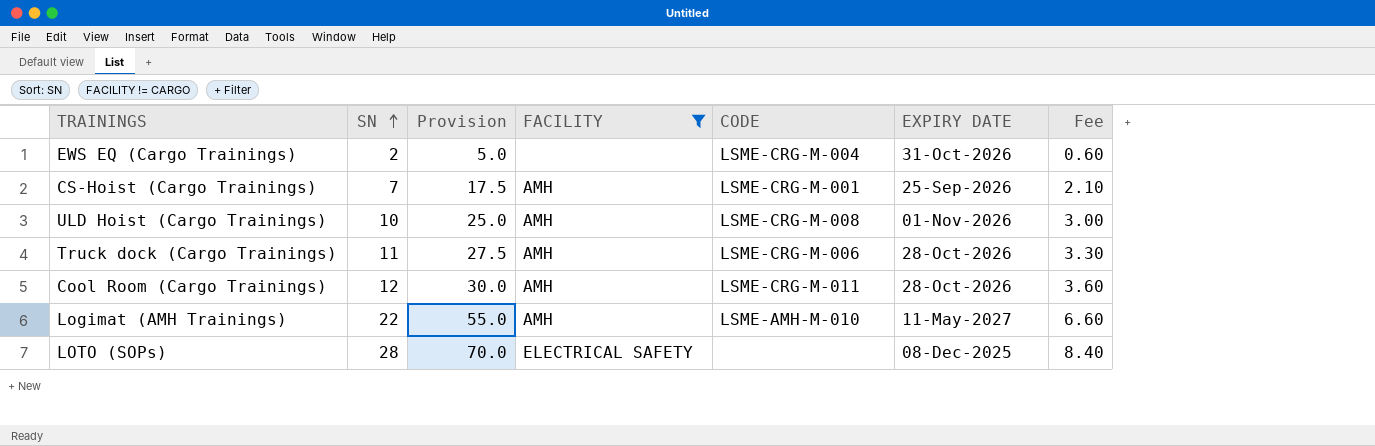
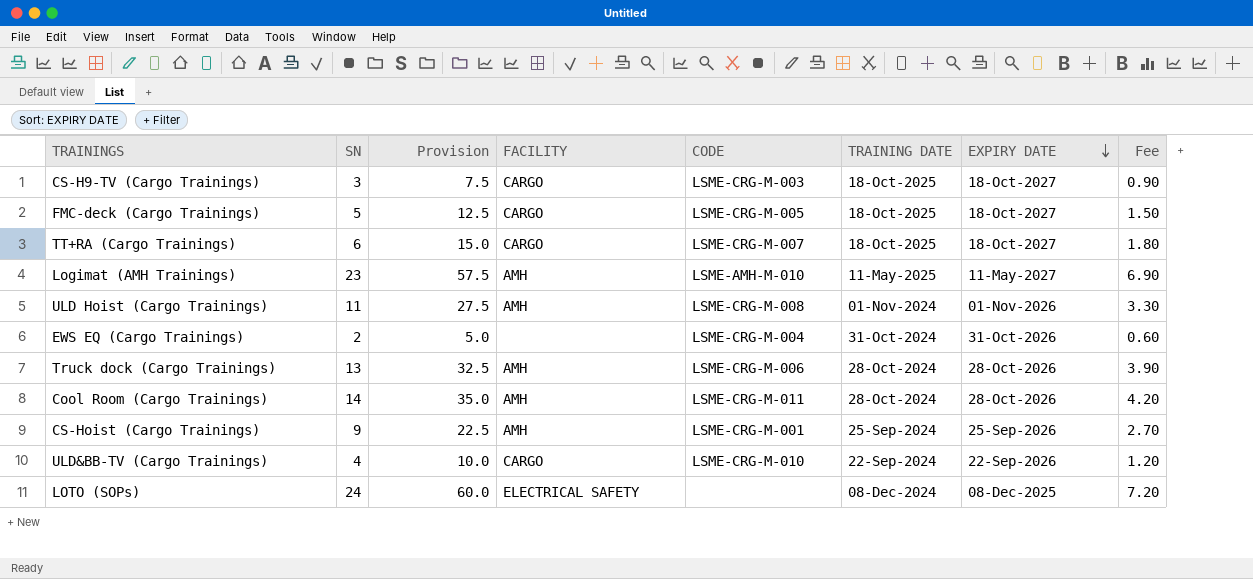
filter: FACILITY != CARGO -> none
row order: SN ascending -> EXPIRY DATE descending
column TRAINING DATE | position: none -> 6
Logimat (AMH Trainings) | SN: 22 -> 23
Logimat (AMH Trainings) | Provision: 55.0 -> 57.5
Logimat (AMH Trainings) | Fee: 6.60 -> 6.90
ULD Hoist (Cargo Trainings) | SN: 10 -> 11
ULD Hoist (Cargo Trainings) | Provision: 25.0 -> 27.5
ULD Hoist (Cargo Trainings) | Fee: 3.00 -> 3.30
Truck dock (Cargo Trainings) | SN: 11 -> 13
Truck dock (Cargo Trainings) | Provision: 27.5 -> 32.5
Truck dock (Cargo Trainings) | Fee: 3.30 -> 3.90
Cool Room (Cargo Trainings) | SN: 12 -> 14
Cool Room (Cargo Trainings) | Provision: 30.0 -> 35.0
Cool Room (Cargo Trainings) | Fee: 3.60 -> 4.20
CS-Hoist (Cargo Trainings) | SN: 7 -> 9
CS-Hoist (Cargo Trainings) | Provision: 17.5 -> 22.5
CS-Hoist (Cargo Trainings) | Fee: 2.10 -> 2.70
LOTO (SOPs) | SN: 28 -> 24
LOTO (SOPs) | Provision: 70.0 -> 60.0
LOTO (SOPs) | Fee: 8.40 -> 7.20

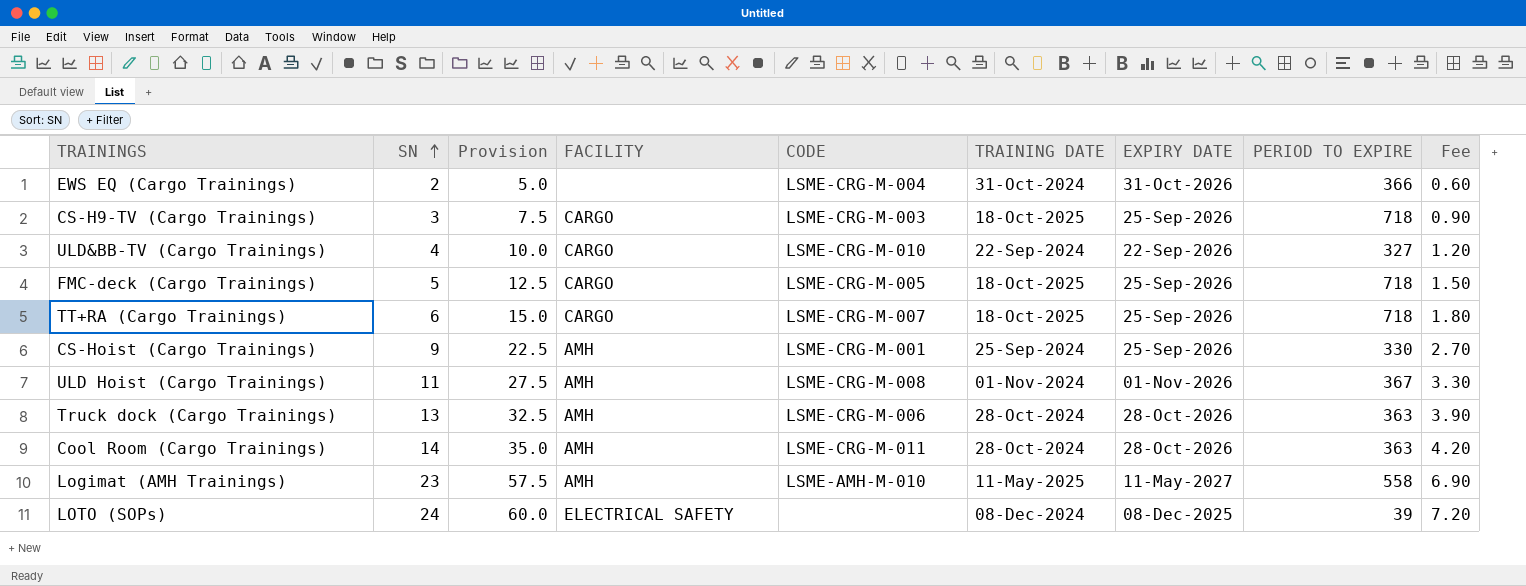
row order: EXPIRY DATE descending -> SN ascending
column PERIOD TO EXPIRE | position: none -> 8
CS-H9-TV (Cargo Trainings) | EXPIRY DATE: 18-Oct-2027 -> 25-Sep-2026
FMC-deck (Cargo Trainings) | EXPIRY DATE: 18-Oct-2027 -> 25-Sep-2026
TT+RA (Cargo Trainings) | EXPIRY DATE: 18-Oct-2027 -> 25-Sep-2026

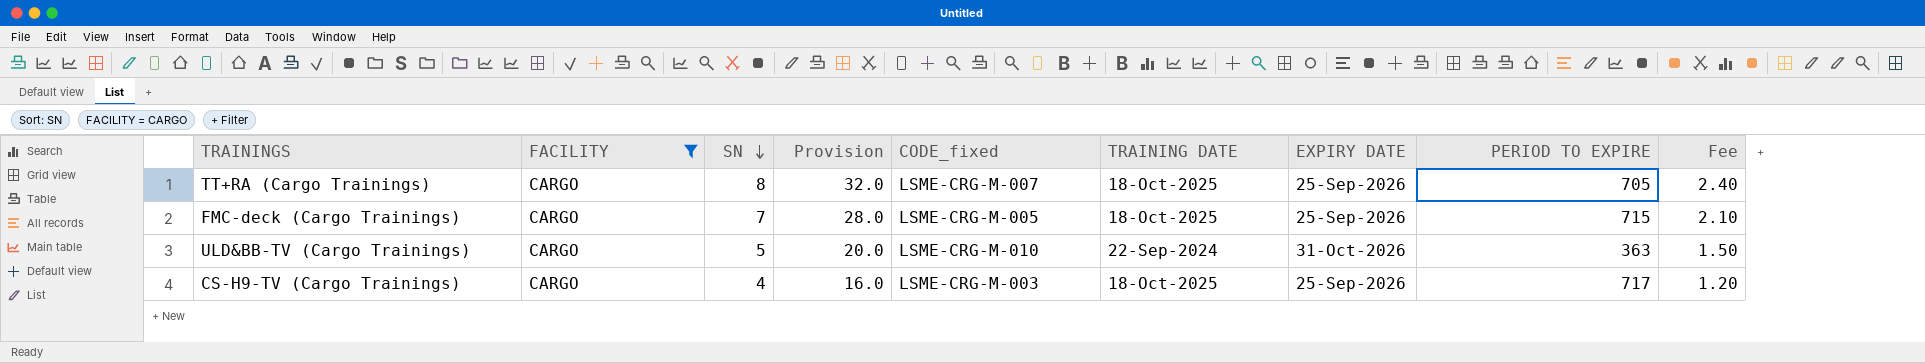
filter: none -> FACILITY = CARGO
row order: SN ascending -> SN descending
column FACILITY | position: 4 -> 2
column Provision | formula: [SN] * 2.5 -> [SN] * 4
column name: CODE -> CODE_fixed
TT+RA (Cargo Trainings) | SN: 6 -> 8
TT+RA (Cargo Trainings) | PERIOD TO EXPIRE: 718 -> 705
TT+RA (Cargo Trainings) | Fee: 1.80 -> 2.40
FMC-deck (Cargo Trainings) | SN: 5 -> 7
FMC-deck (Cargo Trainings) | PERIOD TO EXPIRE: 718 -> 715
FMC-deck (Cargo Trainings) | Fee: 1.50 -> 2.10
ULD&BB-TV (Cargo Trainings) | SN: 4 -> 5
ULD&BB-TV (Cargo Trainings) | EXPIRY DATE: 22-Sep-2026 -> 31-Oct-2026
ULD&BB-TV (Cargo Trainings) | PERIOD TO EXPIRE: 327 -> 363
ULD&BB-TV (Cargo Trainings) | Fee: 1.20 -> 1.50
CS-H9-TV (Cargo Trainings) | SN: 3 -> 4
CS-H9-TV (Cargo Trainings) | PERIOD TO EXPIRE: 718 -> 717
CS-H9-TV (Cargo Trainings) | Fee: 0.90 -> 1.20

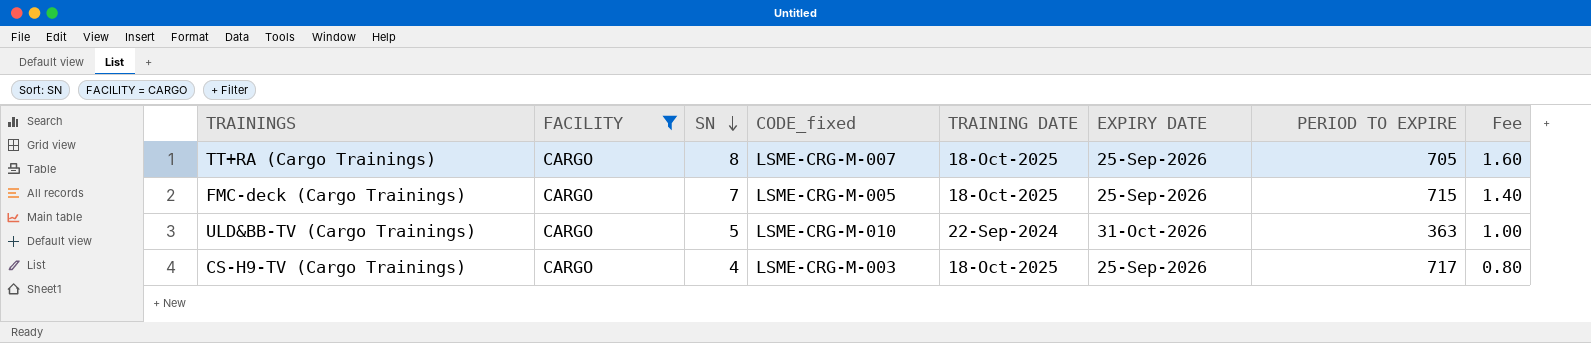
column Provision | formula: [SN] * 4 -> none
column Fee | formula: [SN] * 0.3 -> [SN] * 0.2

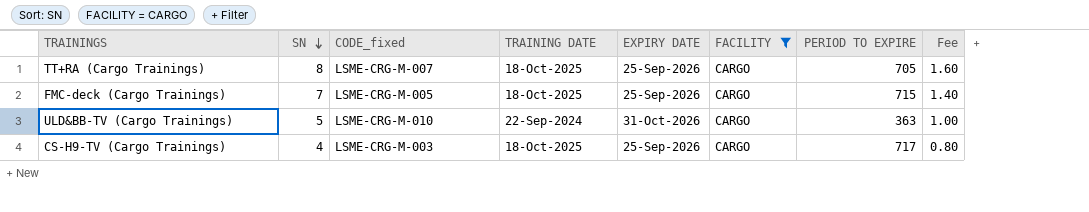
column FACILITY | position: 2 -> 6

